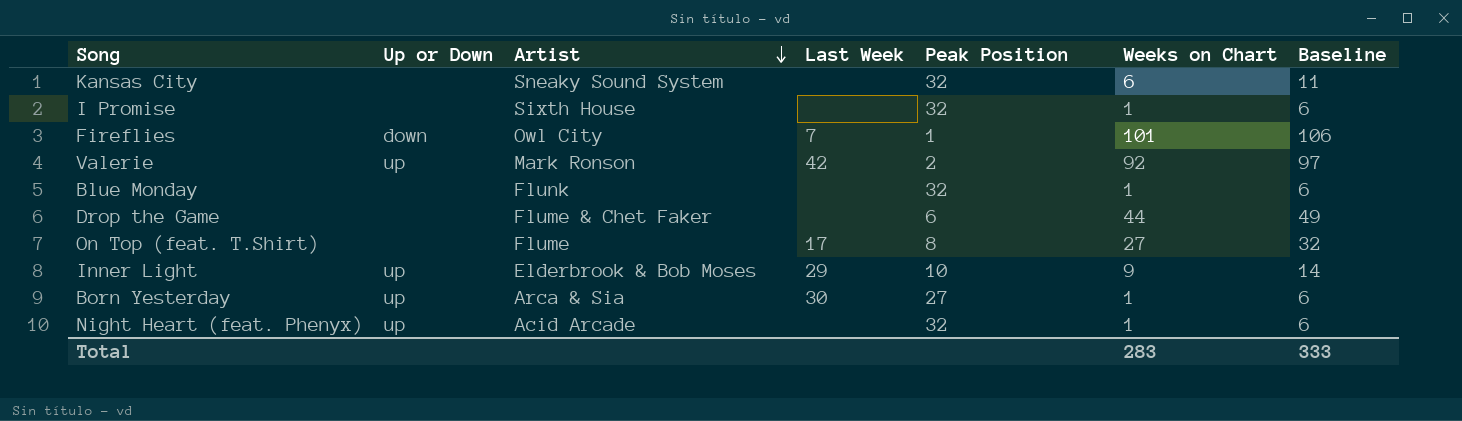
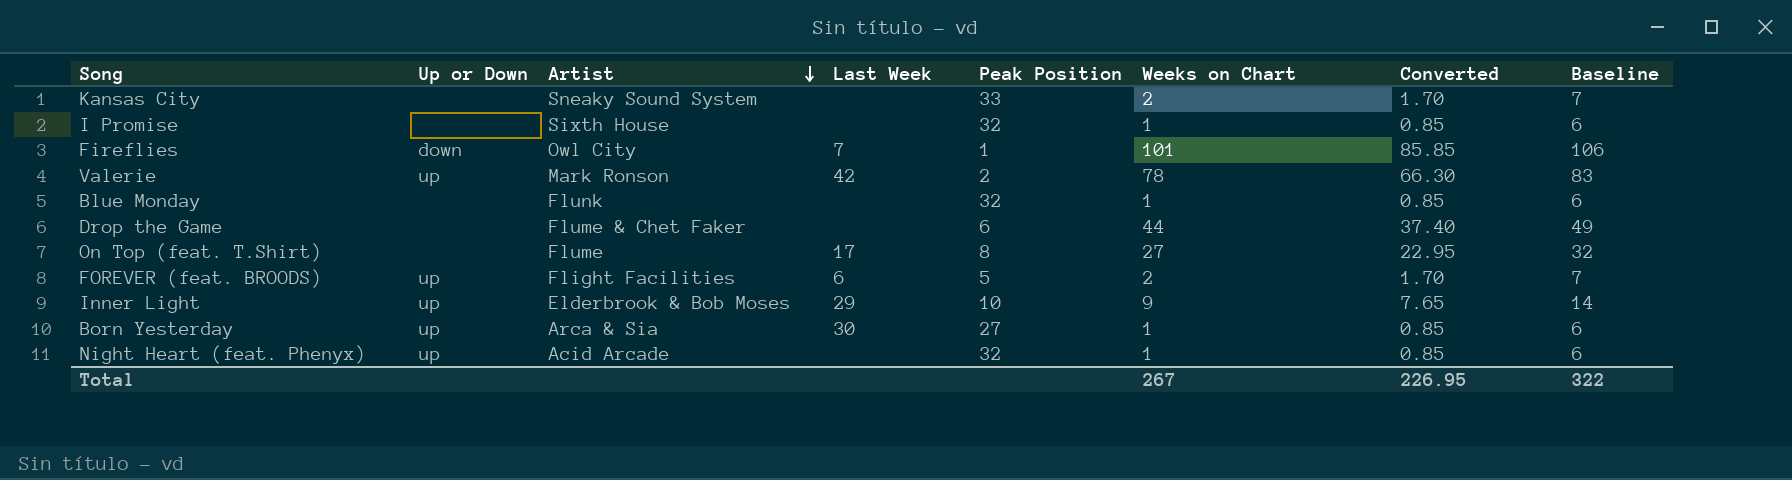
column Converted | formula: none -> [Weeks on Chart] * 0.85
Kansas City | Peak Position: 32 -> 33
Kansas City | Weeks on Chart: 6 -> 2
Kansas City | Baseline: 11 -> 7
Valerie | Weeks on Chart: 92 -> 78
Valerie | Baseline: 97 -> 83
row FOREVER (feat. BROODS): none -> up | Flight Facilities | 6 | 5 | 2 | 1.70 | 7
Total | Weeks on Chart: 283 -> 267
Total | Baseline: 333 -> 322

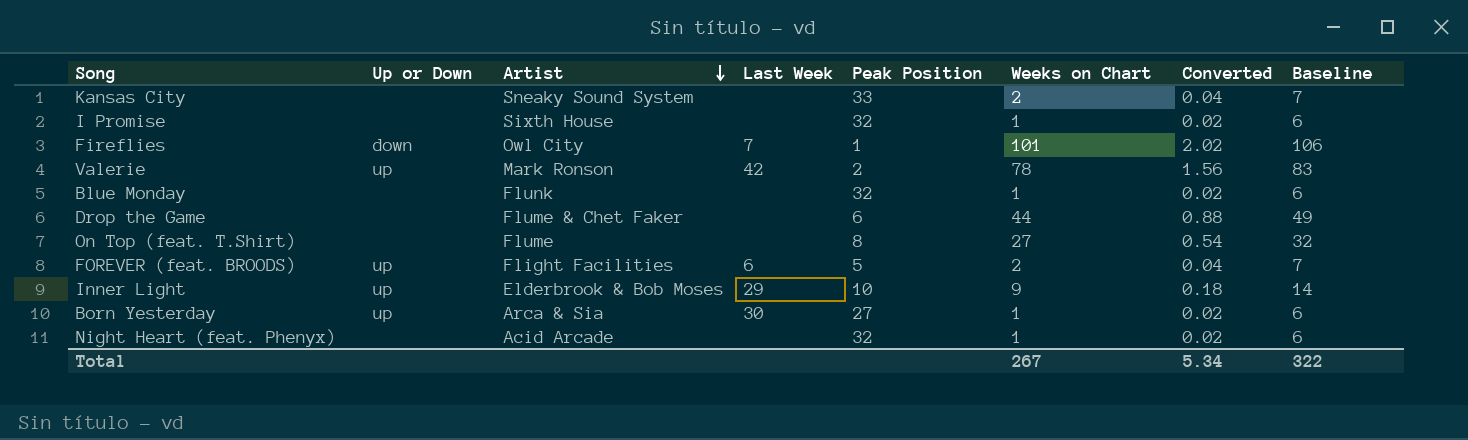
column Converted | formula: [Weeks on Chart] * 0.85 -> [Weeks on Chart] * 0.02
On Top (feat. T.Shirt) | Last Week: 17 -> none
Night Heart (feat. Phenyx) | Up or Down: up -> none
Total | Converted: 226.95 -> 5.34

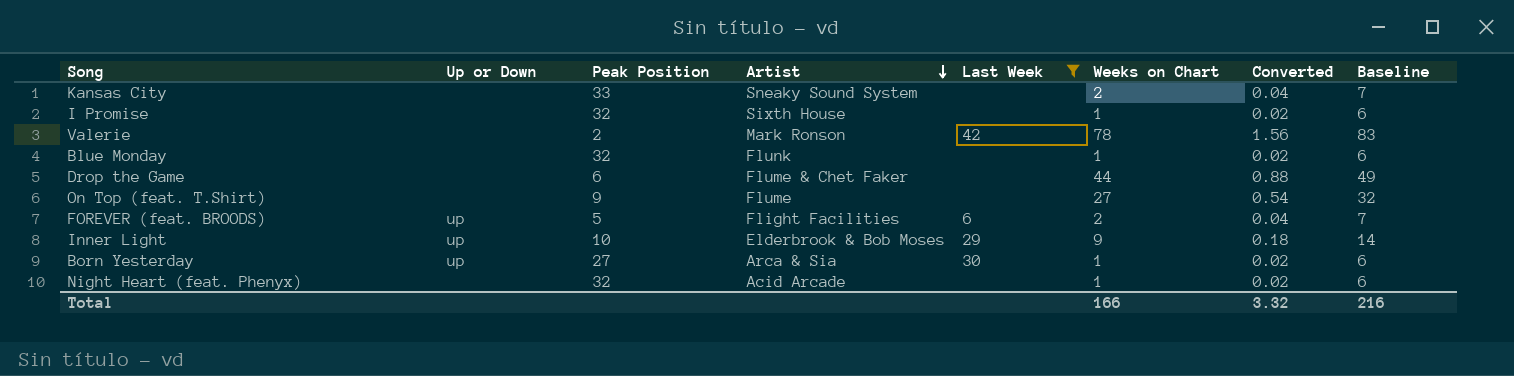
filter: none -> Last Week != 7
column Peak Position | position: 5 -> 3
Valerie | Up or Down: up -> none
On Top (feat. T.Shirt) | Peak Position: 8 -> 9
Total | Weeks on Chart: 267 -> 166
Total | Converted: 5.34 -> 3.32
Total | Baseline: 322 -> 216

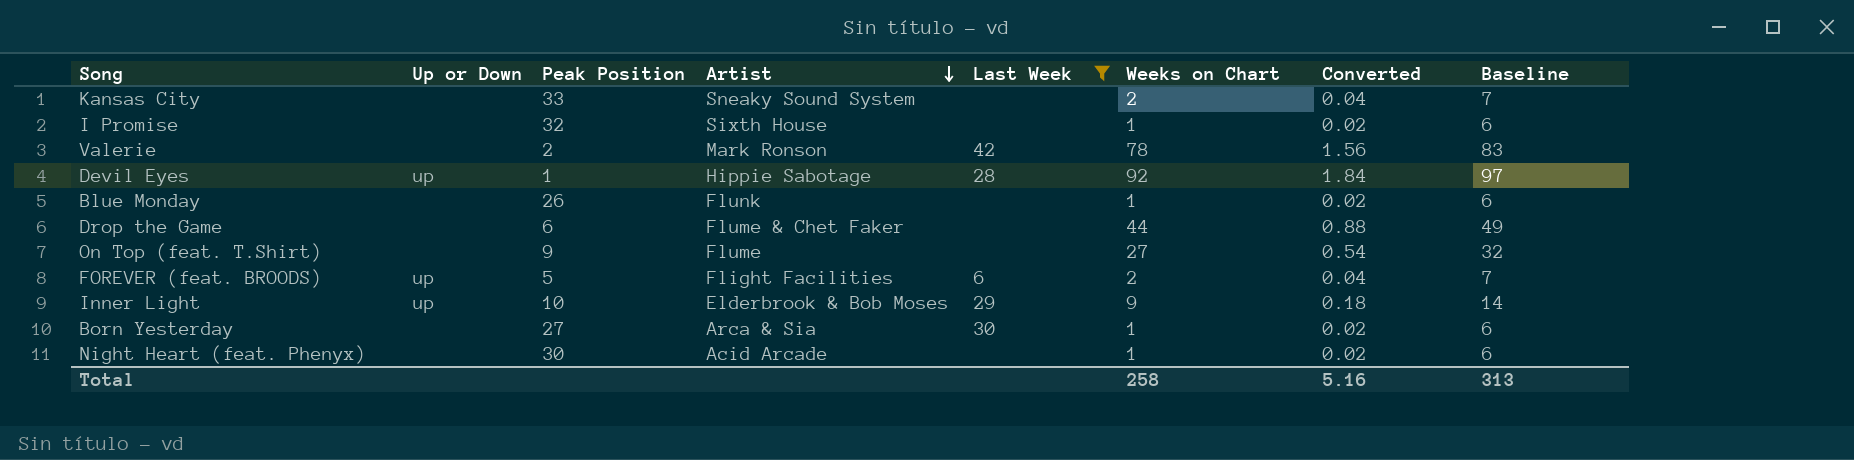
row Devil Eyes: none -> up | 1 | Hippie Sabotage | 28 | 92 | 1.84 | 97
Blue Monday | Peak Position: 32 -> 26
Born Yesterday | Up or Down: up -> none
Night Heart (feat. Phenyx) | Peak Position: 32 -> 30
Total | Weeks on Chart: 166 -> 258
Total | Converted: 3.32 -> 5.16
Total | Baseline: 216 -> 313

